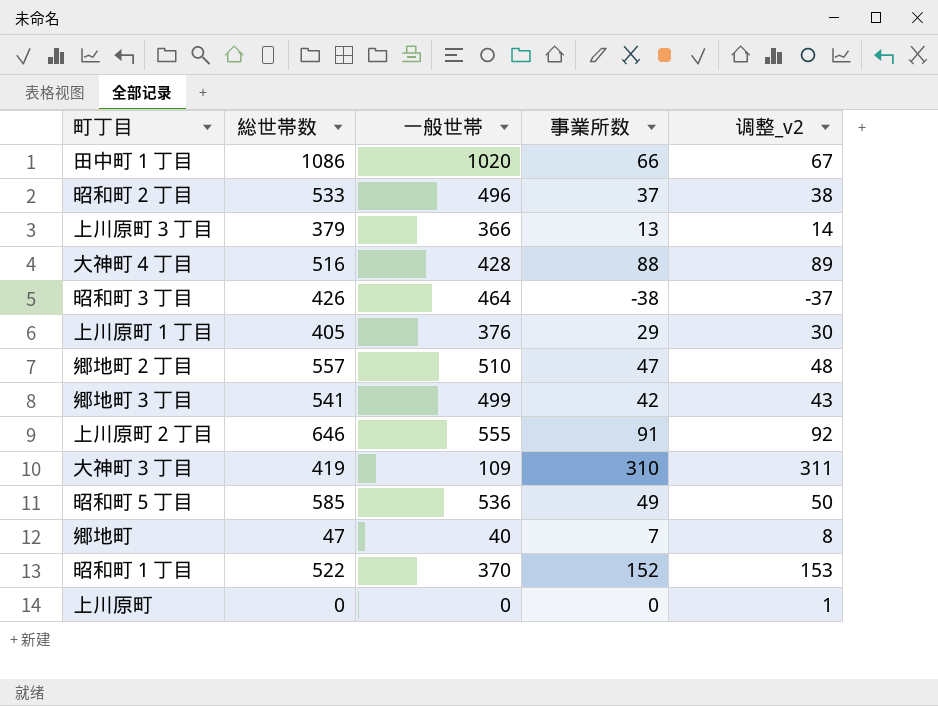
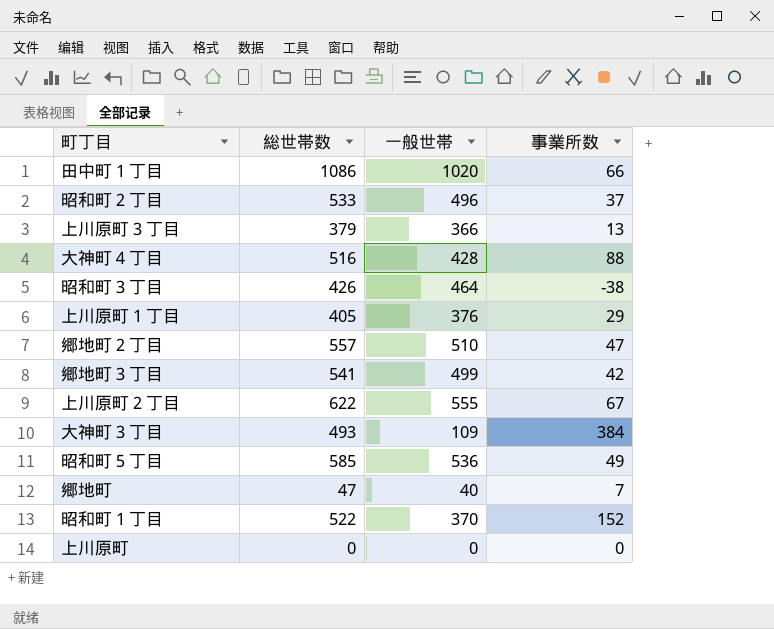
column 调整_v2 | formula: [事業所数] + 1 -> none
上川原町２丁目 | 総世帯数: 646 -> 622
上川原町２丁目 | 事業所数: 91 -> 67
大神町３丁目 | 総世帯数: 419 -> 493
大神町３丁目 | 事業所数: 310 -> 384

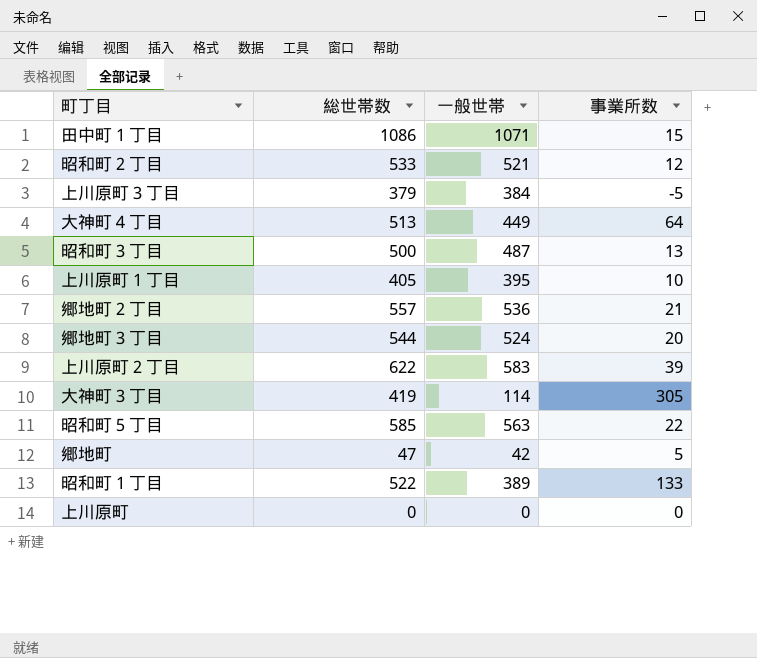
田中町１丁目 | 一般世帯: 1020 -> 1071
田中町１丁目 | 事業所数: 66 -> 15
昭和町２丁目 | 一般世帯: 496 -> 521
昭和町２丁目 | 事業所数: 37 -> 12
上川原町３丁目 | 一般世帯: 366 -> 384
上川原町３丁目 | 事業所数: 13 -> -5
大神町４丁目 | 総世帯数: 516 -> 513
大神町４丁目 | 一般世帯: 428 -> 449
大神町４丁目 | 事業所数: 88 -> 64
昭和町３丁目 | 総世帯数: 426 -> 500
昭和町３丁目 | 一般世帯: 464 -> 487
昭和町３丁目 | 事業所数: -38 -> 13
上川原町１丁目 | 一般世帯: 376 -> 395
上川原町１丁目 | 事業所数: 29 -> 10
郷地町２丁目 | 一般世帯: 510 -> 536
郷地町２丁目 | 事業所数: 47 -> 21
郷地町３丁目 | 総世帯数: 541 -> 544
郷地町３丁目 | 一般世帯: 499 -> 524
郷地町３丁目 | 事業所数: 42 -> 20
上川原町２丁目 | 一般世帯: 555 -> 583
上川原町２丁目 | 事業所数: 67 -> 39
大神町３丁目 | 総世帯数: 493 -> 419
大神町３丁目 | 一般世帯: 109 -> 114
大神町３丁目 | 事業所数: 384 -> 305
昭和町５丁目 | 一般世帯: 536 -> 563
昭和町５丁目 | 事業所数: 49 -> 22
郷地町 | 一般世帯: 40 -> 42
郷地町 | 事業所数: 7 -> 5
昭和町１丁目 | 一般世帯: 370 -> 389
昭和町１丁目 | 事業所数: 152 -> 133

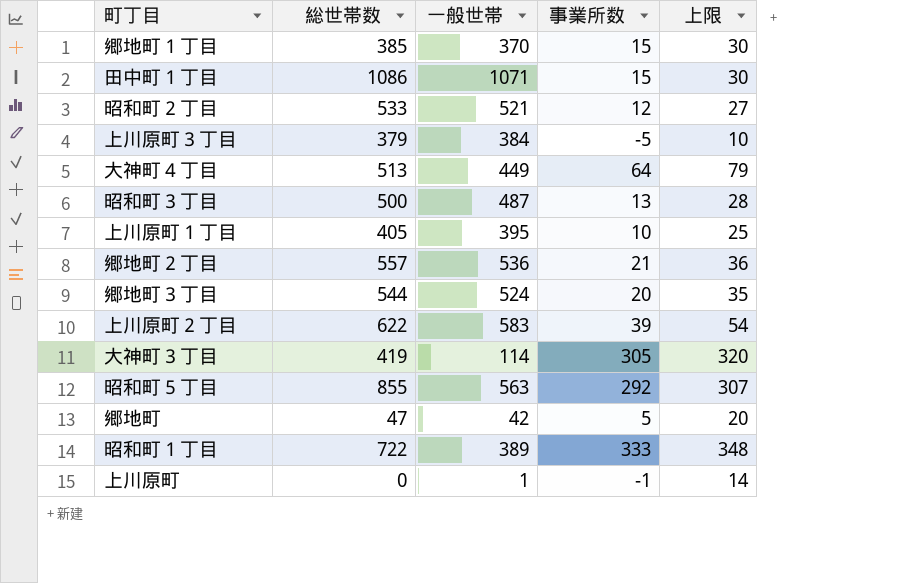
column 上限 | formula: none -> [事業所数] + 15
row 郷地町１丁目: none -> 385 | 370 | 15 | 30
昭和町５丁目 | 総世帯数: 585 -> 855
昭和町５丁目 | 事業所数: 22 -> 292
昭和町１丁目 | 総世帯数: 522 -> 722
昭和町１丁目 | 事業所数: 133 -> 333
上川原町 | 一般世帯: 0 -> 1
上川原町 | 事業所数: 0 -> -1

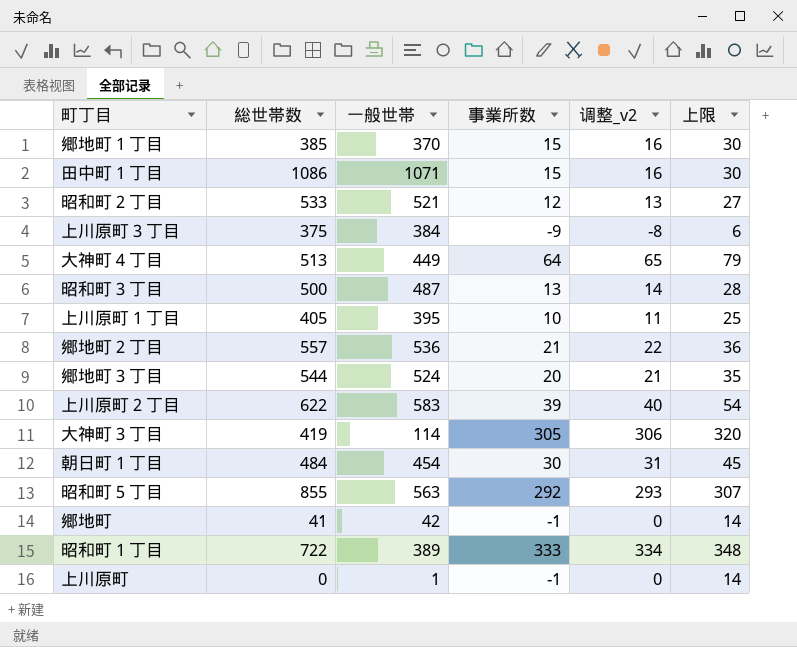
column 调整_v2 | formula: none -> [事業所数] + 1
上川原町３丁目 | 総世帯数: 379 -> 375
上川原町３丁目 | 事業所数: -5 -> -9
上川原町３丁目 | 上限: 10 -> 6
row 朝日町１丁目: none -> 484 | 454 | 30 | 31 | 45
郷地町 | 総世帯数: 47 -> 41
郷地町 | 事業所数: 5 -> -1
郷地町 | 上限: 20 -> 14

